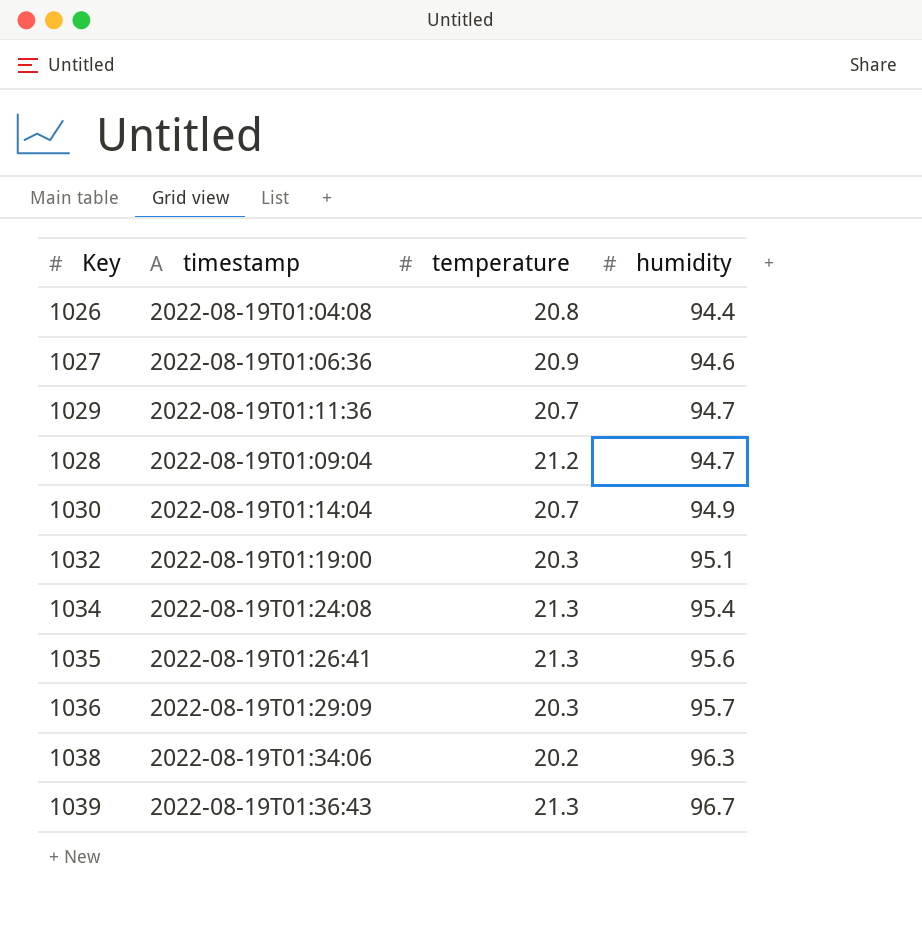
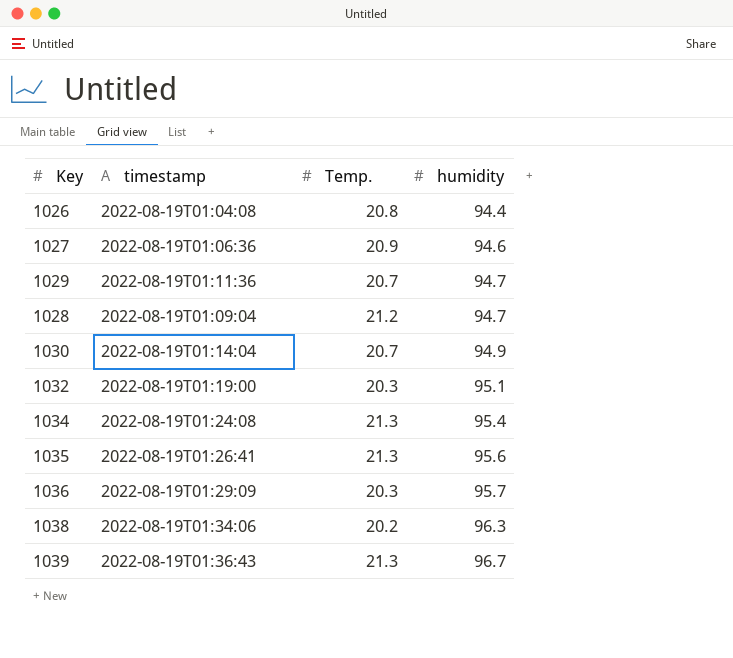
column name: temperature -> Temp.

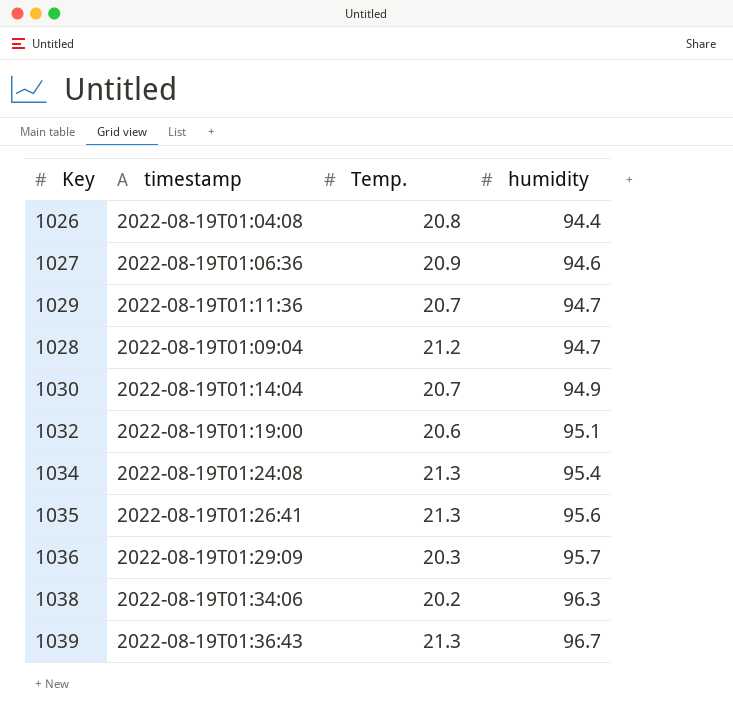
1032 | Temp.: 20.3 -> 20.6

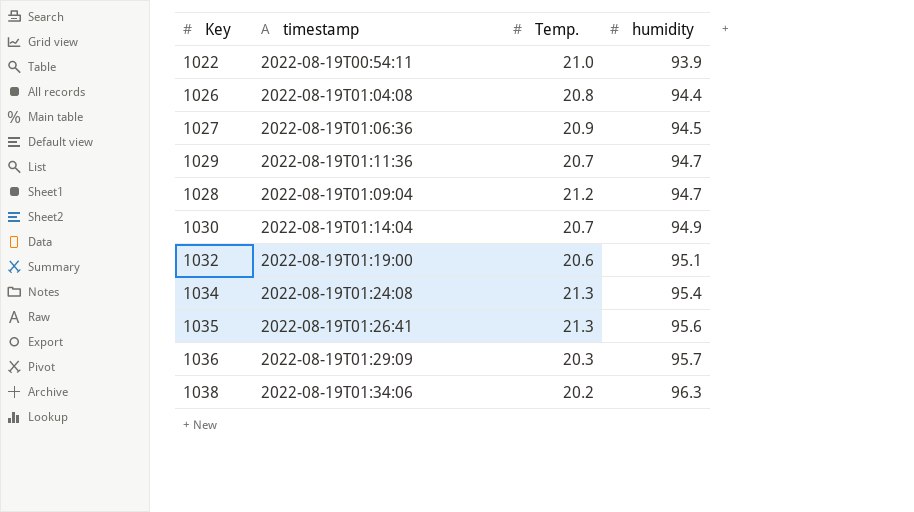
row 1039: 2022-08-19T01:36:43 | 21.3 | 96.7 -> none
row 1022: none -> 2022-08-19T00:54:11 | 21.0 | 93.9
1027 | humidity: 94.6 -> 94.5

